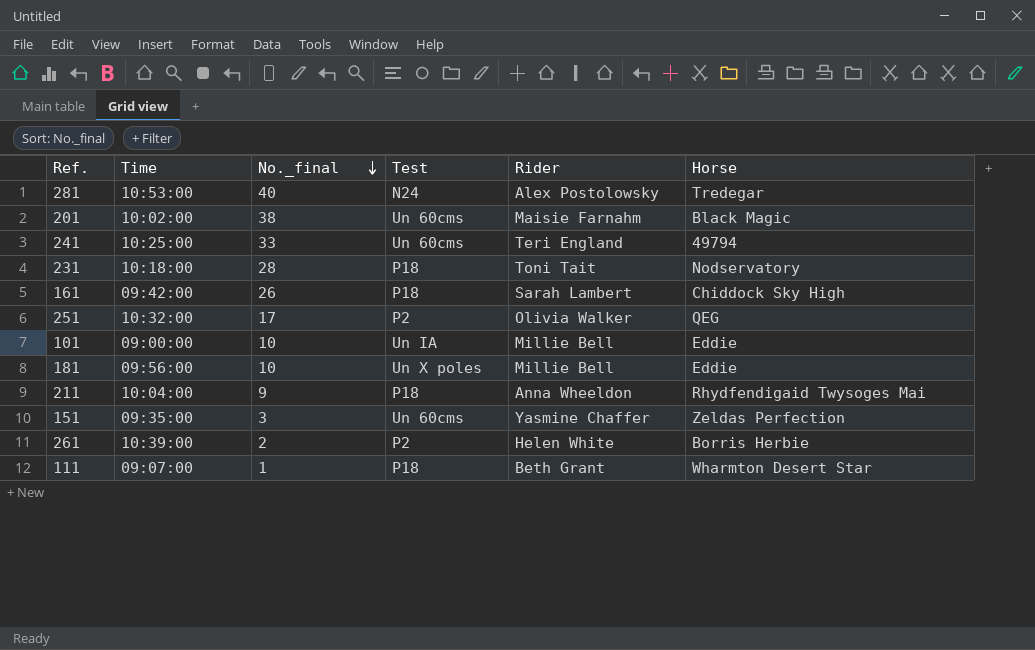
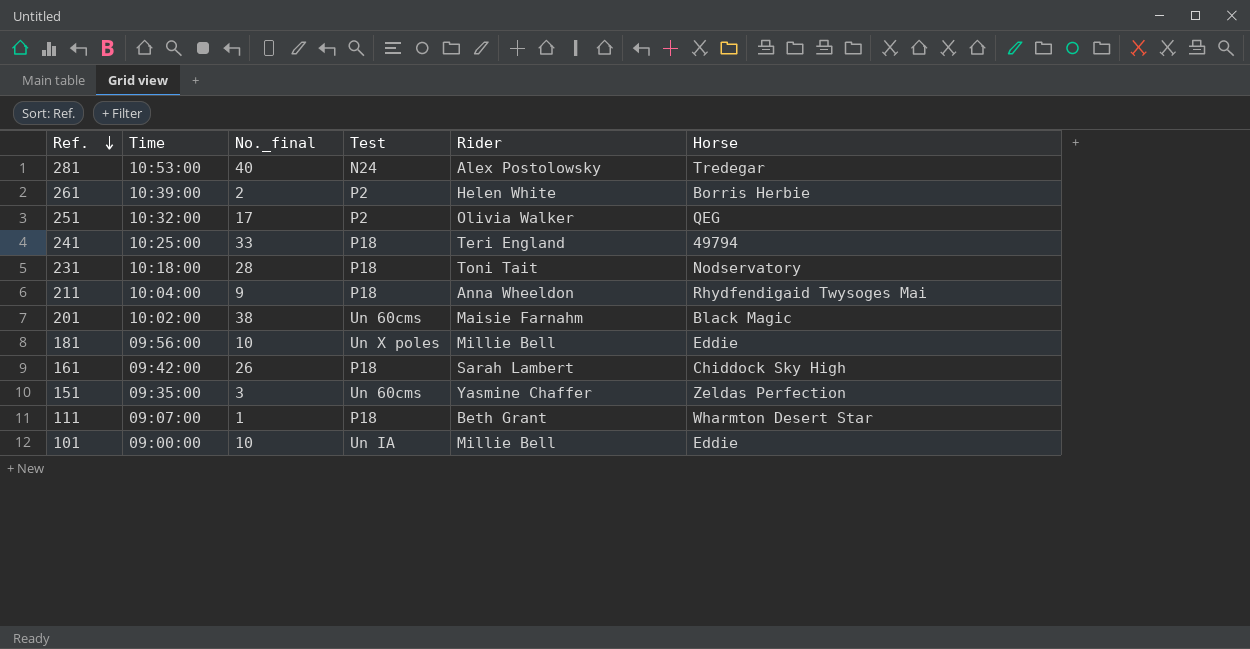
row order: No._final descending -> Ref. descending
241 | Test: Un 60cms -> P18

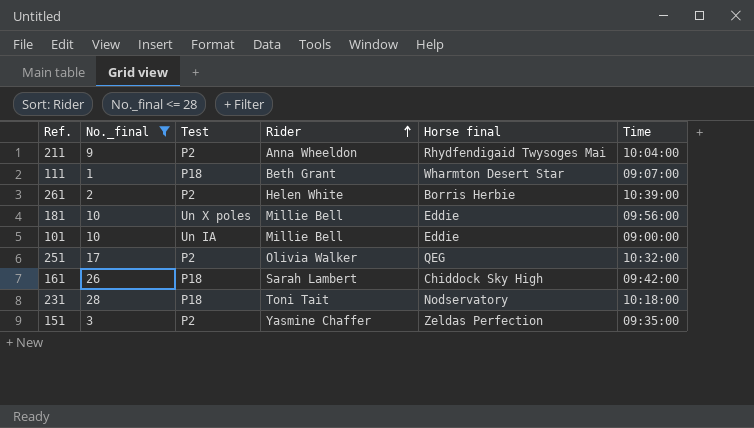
filter: none -> No._final <= 28
row order: Ref. descending -> Rider ascending
column name: Horse -> Horse final
column Time | position: 2 -> 6
211 | Test: P18 -> P2
151 | Test: Un 60cms -> P2

